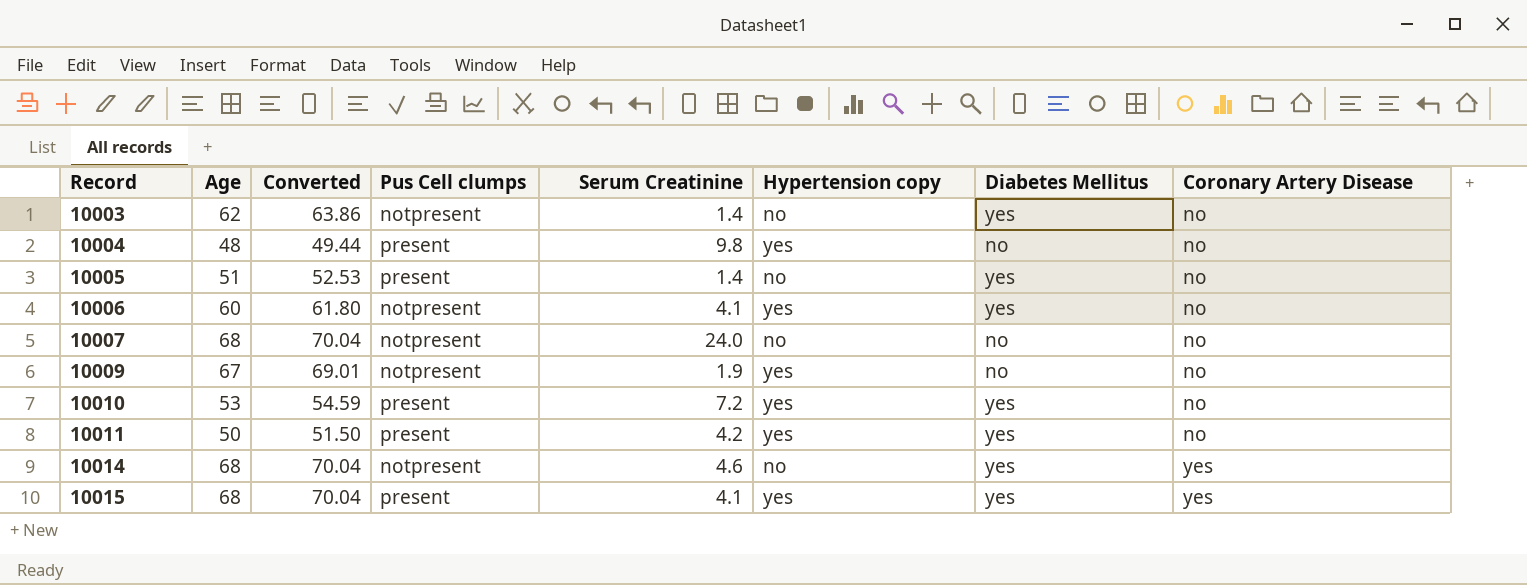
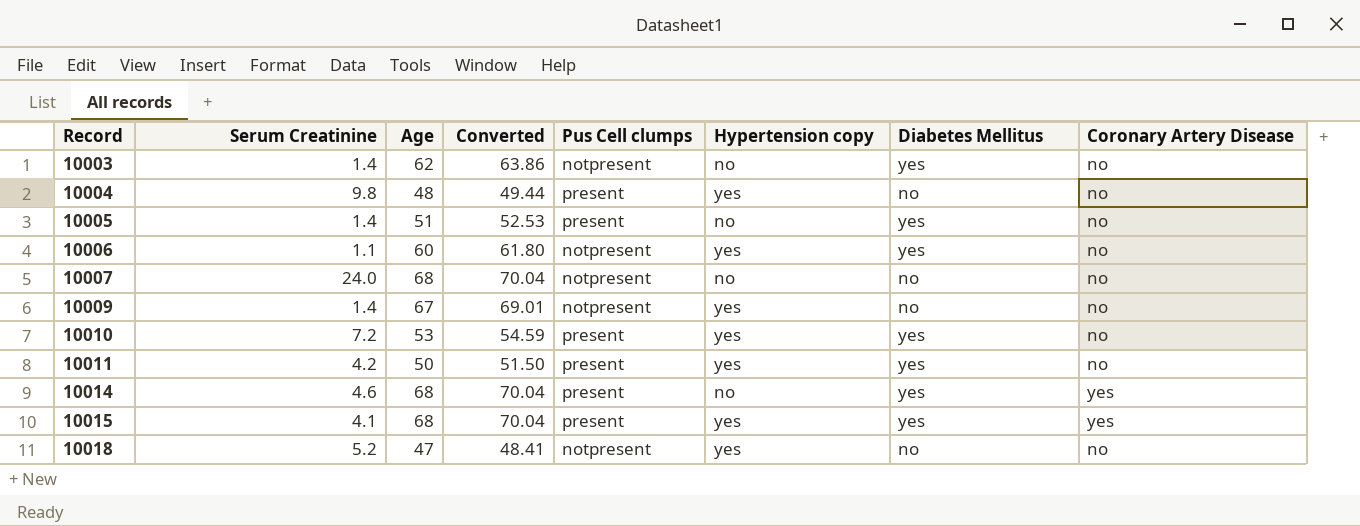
column Serum Creatinine | position: 5 -> 2
10006 | Serum Creatinine: 4.1 -> 1.1
10009 | Serum Creatinine: 1.9 -> 1.4
10014 | Pus Cell clumps: notpresent -> present
row 10018: none -> 5.2 | 47 | 48.41 | notpresent | yes | no | no

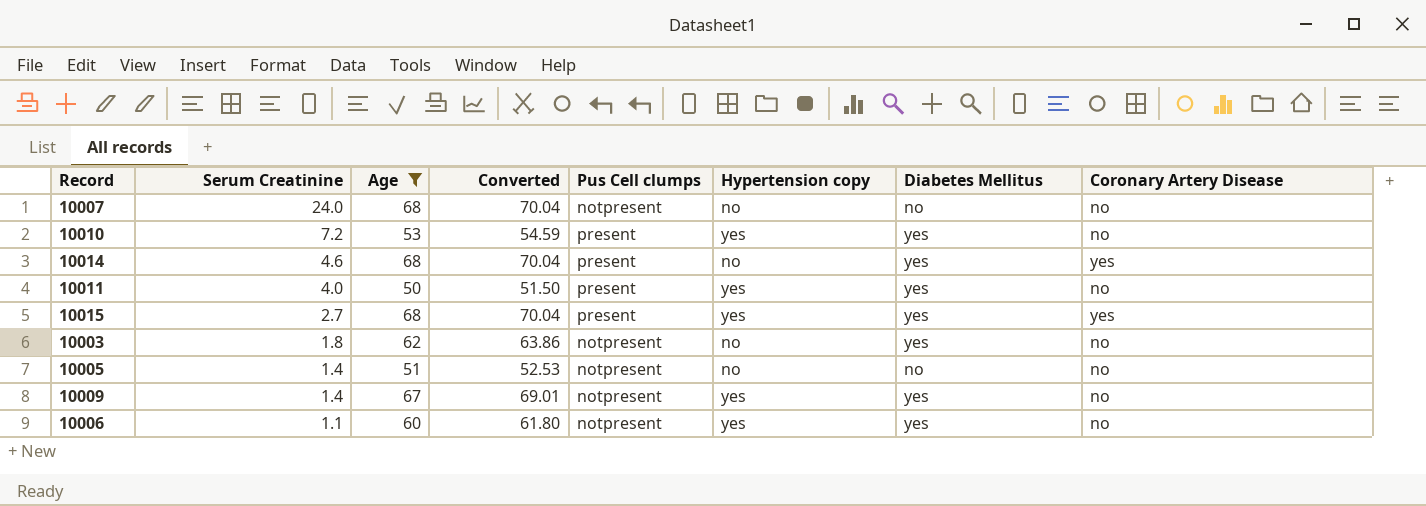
filter: none -> Age >= 50
row order: Record ascending -> Serum Creatinine descending
10011 | Serum Creatinine: 4.2 -> 4.0
10015 | Serum Creatinine: 4.1 -> 2.7
10003 | Serum Creatinine: 1.4 -> 1.8
10005 | Pus Cell clumps: present -> notpresent
10005 | Diabetes Mellitus: yes -> no
10009 | Diabetes Mellitus: no -> yes

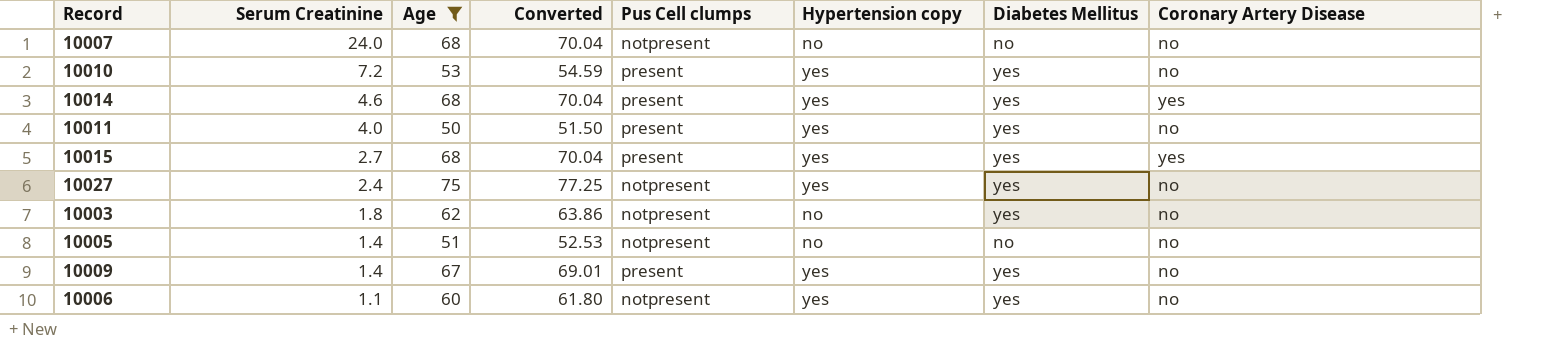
10014 | Hypertension copy: no -> yes
row 10027: none -> 2.4 | 75 | 77.25 | notpresent | yes | yes | no
10009 | Pus Cell clumps: notpresent -> present

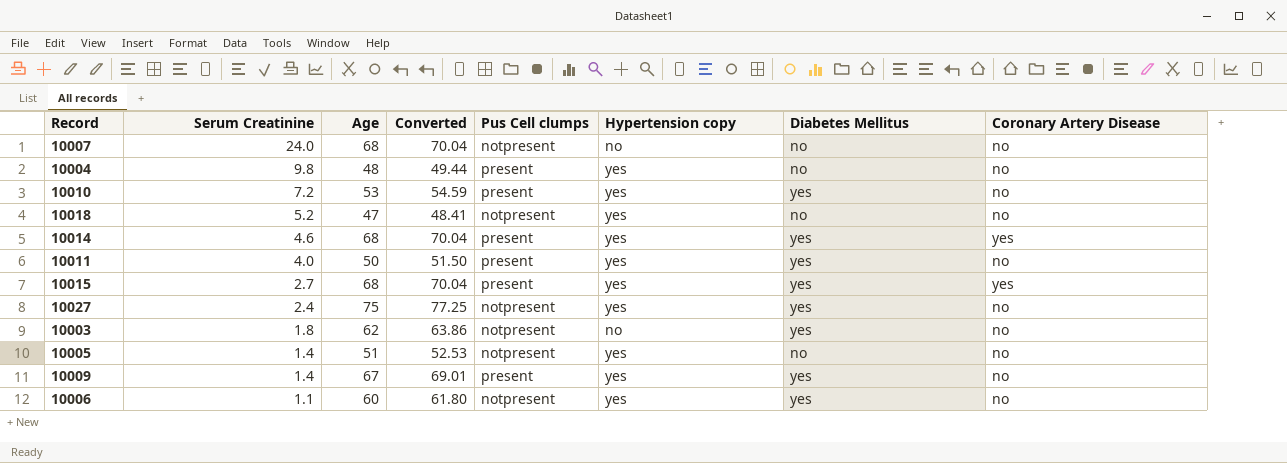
filter: Age >= 50 -> none
10005 | Hypertension copy: no -> yes

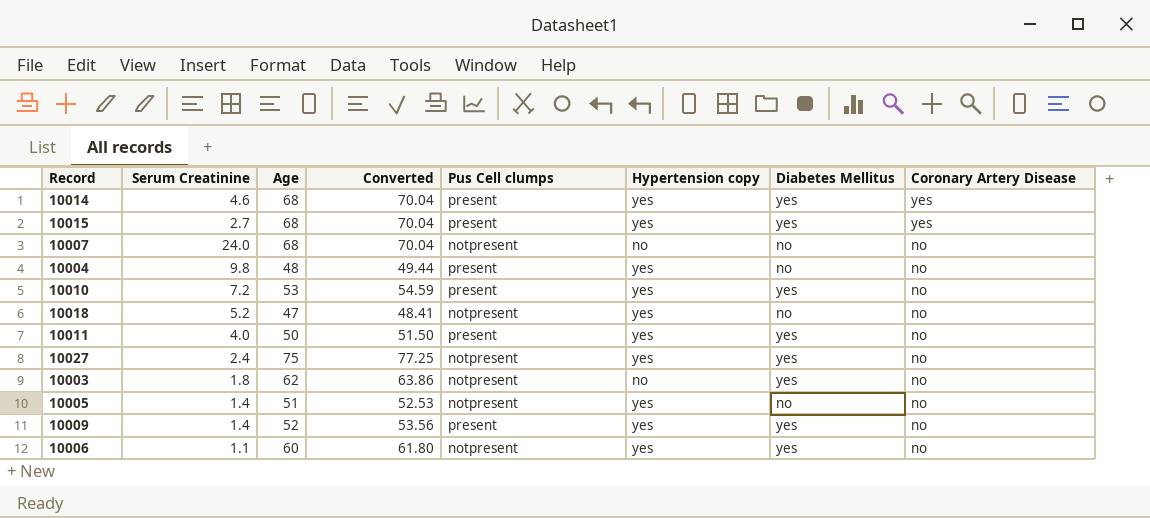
row order: Serum Creatinine descending -> Coronary Artery Disease descending
10009 | Age: 67 -> 52
10009 | Converted: 69.01 -> 53.56

